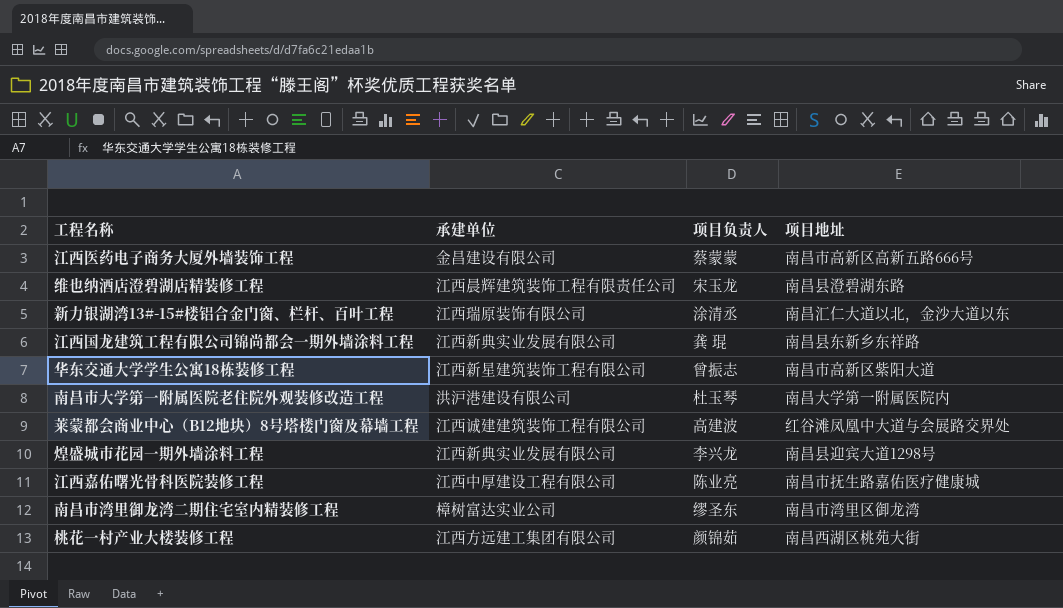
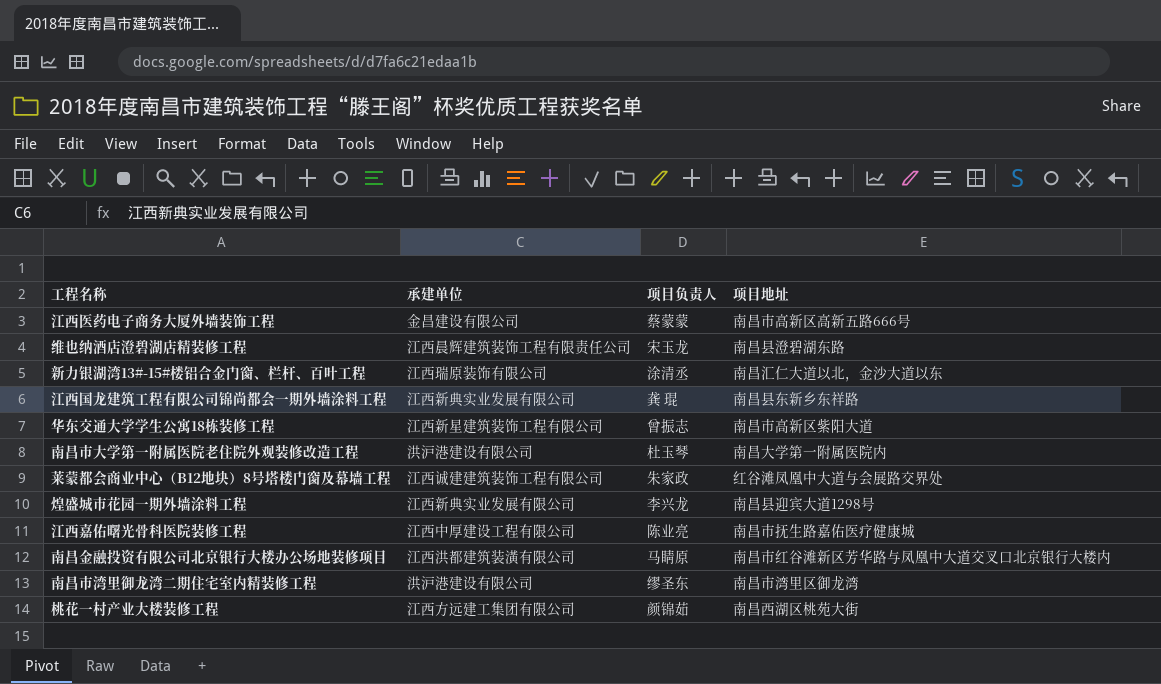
莱蒙都会商业中心（B12地块）8号塔楼门窗及幕墙工程 | 项目负责人: 高建波 -> 朱家政
row 南昌金融投资有限公司北京银行大楼办公场地装修项目: none -> 江西洪都建筑装潢有限公司 | 马睛原 | 南昌市红谷滩新区芳华路与凤凰中大道交叉口北京银行大楼内
南昌市湾里御龙湾二期住宅室内精装修工程 | 承建单位: 樟树富达实业公司 -> 洪沪港建设有限公司

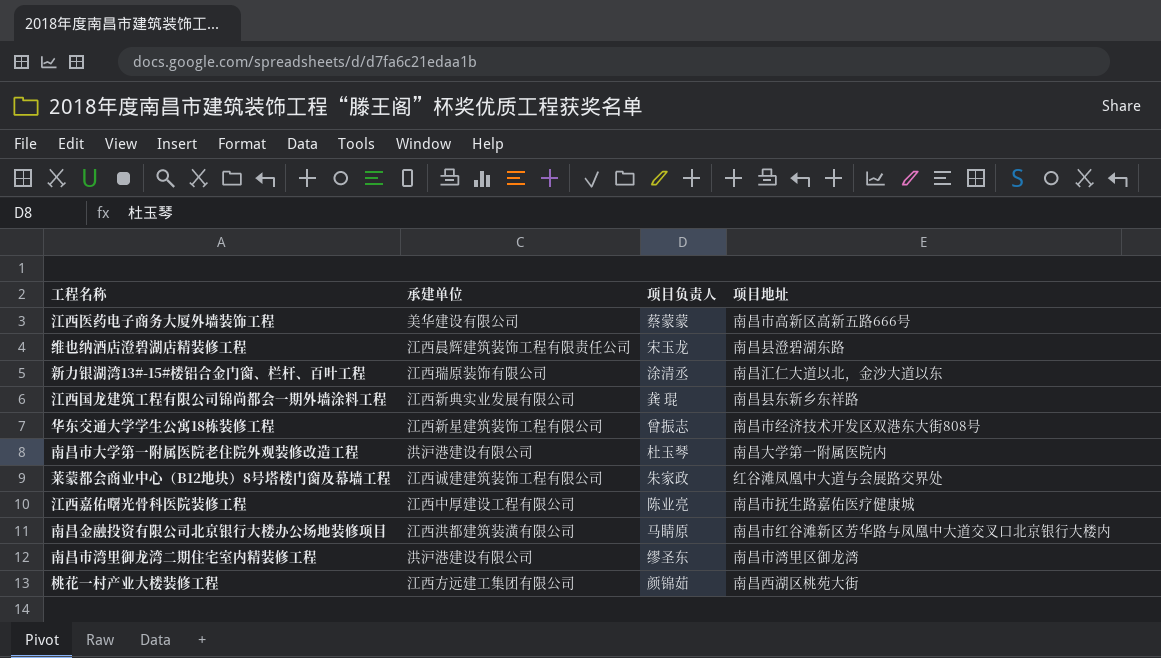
row 煌盛城市花园一期外墙涂料工程: 江西新典实业发展有限公司 | 李兴龙 | 南昌县迎宾大道1298号 -> none
江西医药电子商务大厦外墙装饰工程 | 承建单位: 金昌建设有限公司 -> 美华建设有限公司
华东交通大学学生公寓18栋装修工程 | 项目地址: 南昌市高新区紫阳大道 -> 南昌市经济技术开发区双港东大街808号

